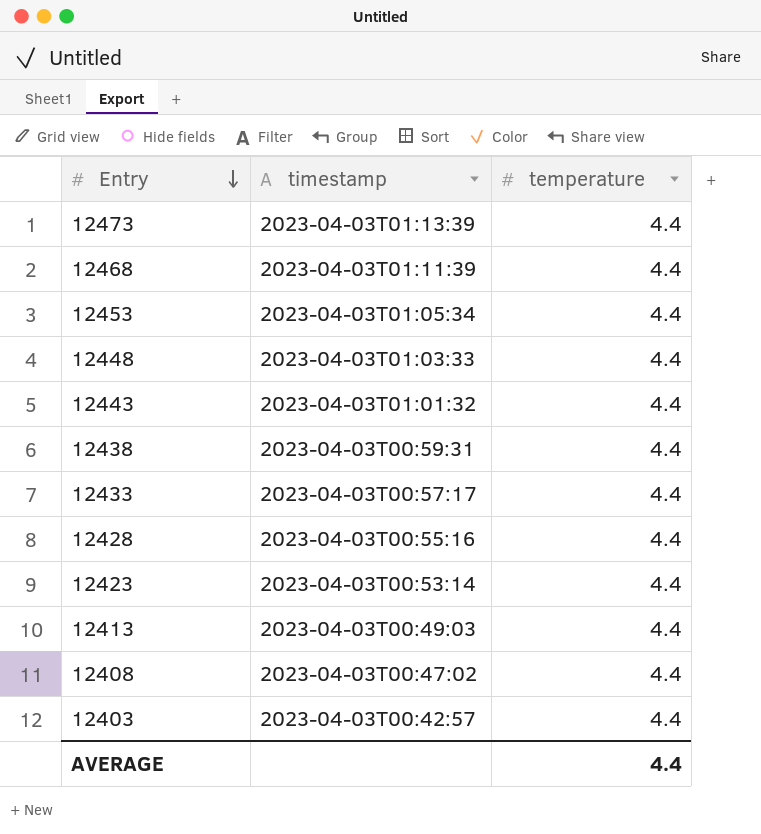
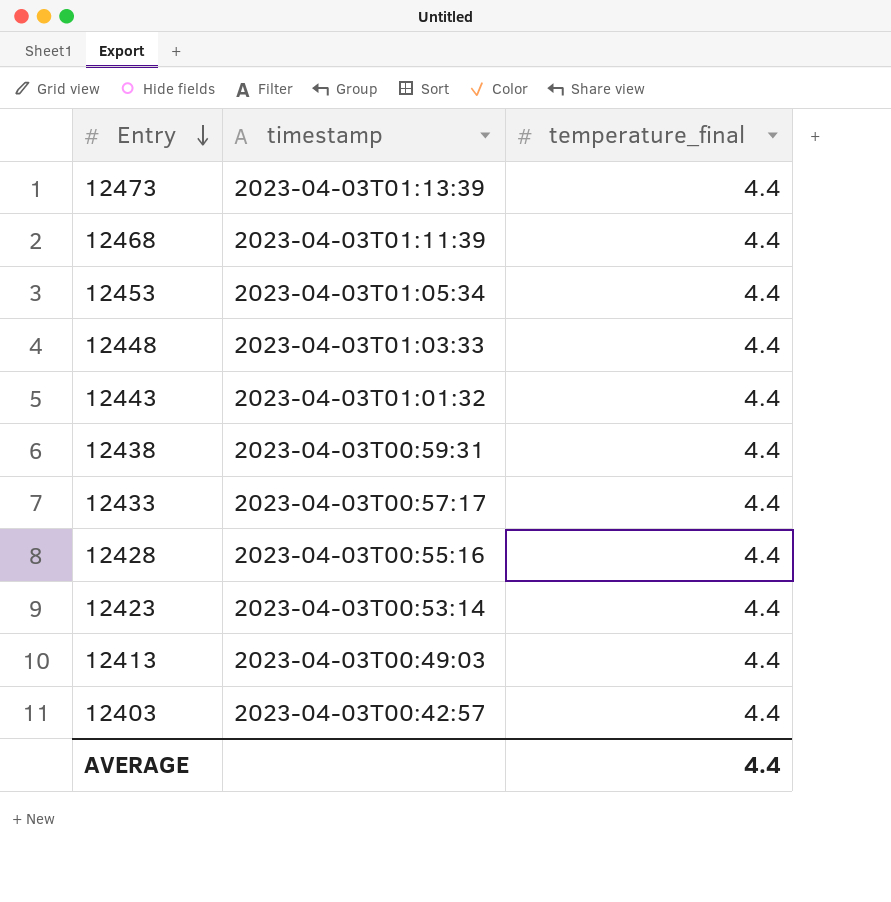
column name: temperature -> temperature_final
row 12408: 2023-04-03T00:47:02 | 4.4 -> none

